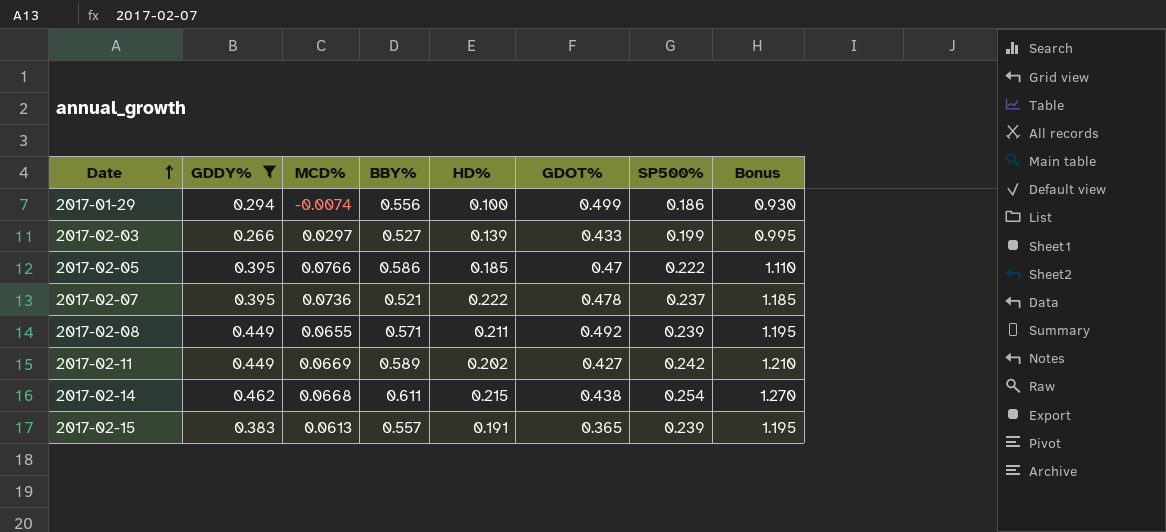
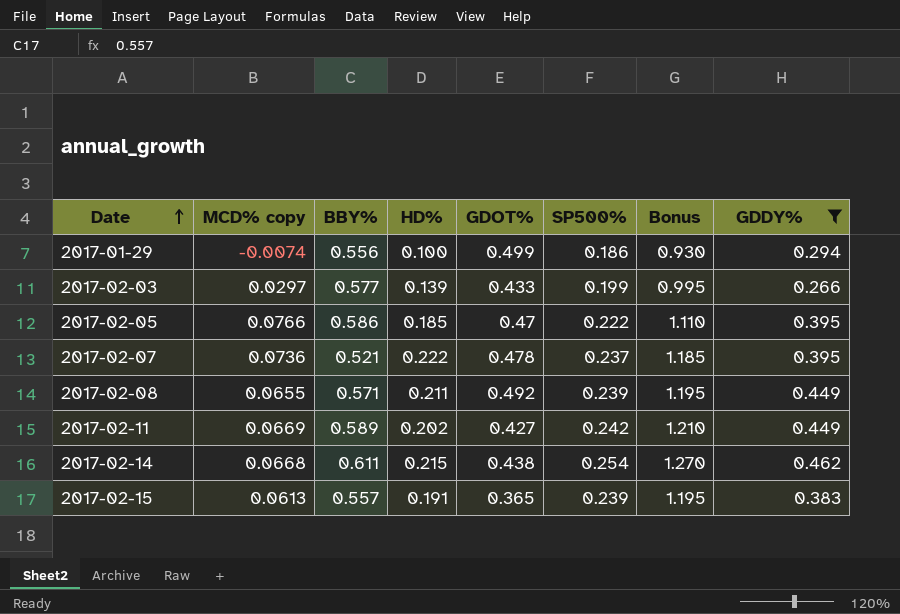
column name: MCD% -> MCD% copy
column GDDY% | position: 2 -> 8
2017-02-03 | BBY%: 0.527 -> 0.577

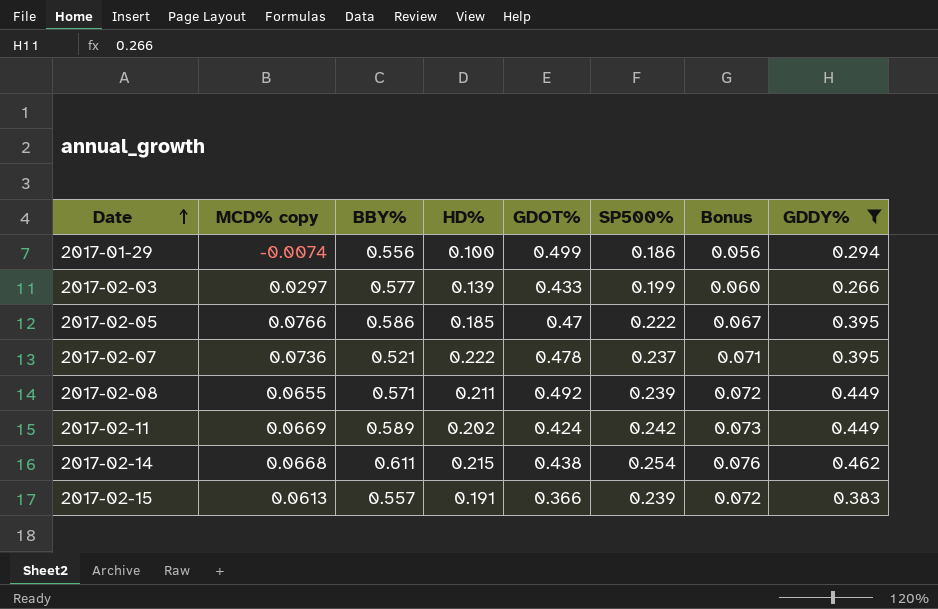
column Bonus | formula: [SP500%] * 5 -> [SP500%] * 0.3
2017-02-11 | GDOT%: 0.427 -> 0.424
2017-02-15 | GDOT%: 0.365 -> 0.366

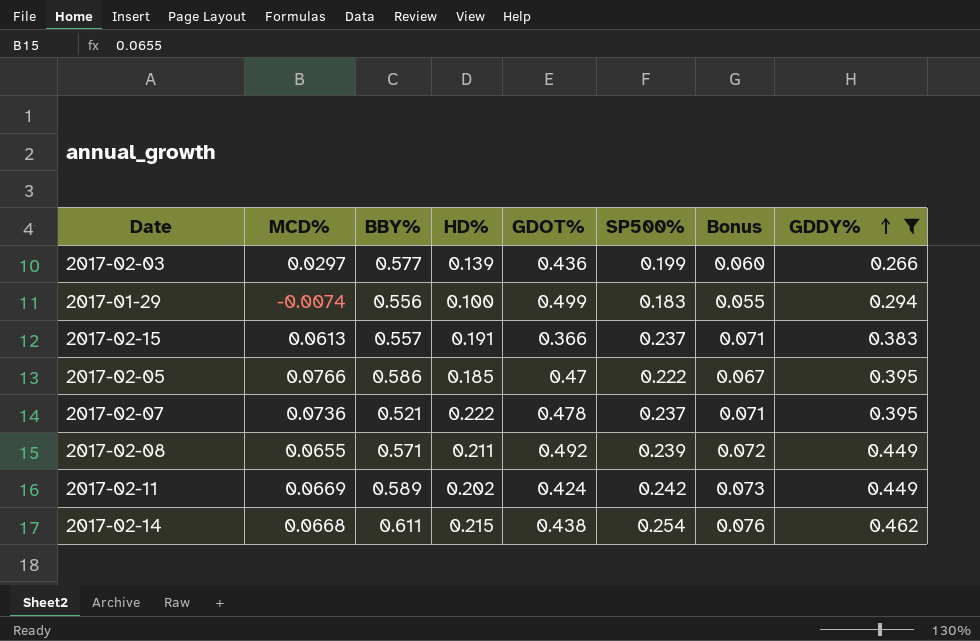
row order: Date ascending -> GDDY% ascending
column name: MCD% copy -> MCD%
2017-02-03 | GDOT%: 0.433 -> 0.436
2017-01-29 | SP500%: 0.186 -> 0.183
2017-01-29 | Bonus: 0.056 -> 0.055
2017-02-15 | SP500%: 0.239 -> 0.237
2017-02-15 | Bonus: 0.072 -> 0.071

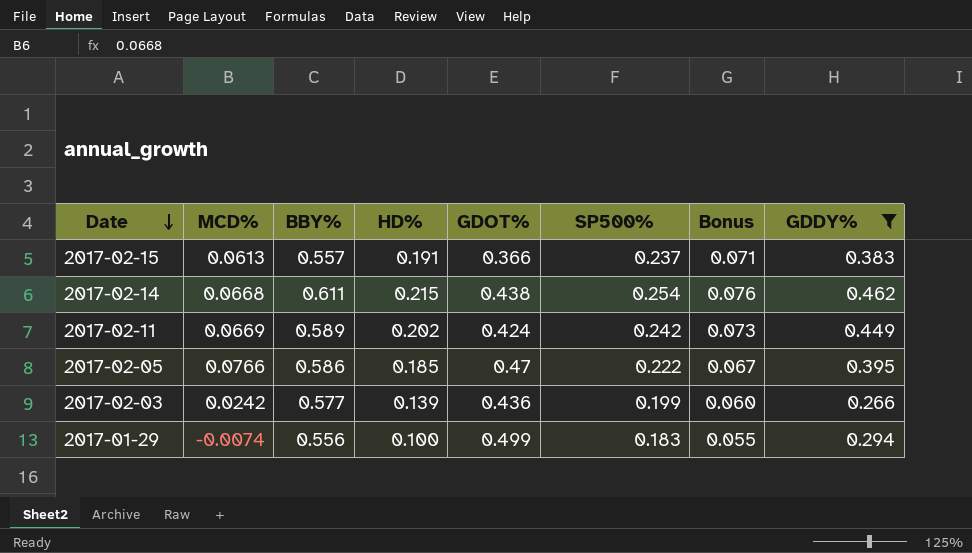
row order: GDDY% ascending -> Date descending
row 2017-02-07: 0.0736 | 0.521 | 0.222 | 0.478 | 0.237 | 0.071 | 0.395 -> none
row 2017-02-08: 0.0655 | 0.571 | 0.211 | 0.492 | 0.239 | 0.072 | 0.449 -> none
2017-02-03 | MCD%: 0.0297 -> 0.0242

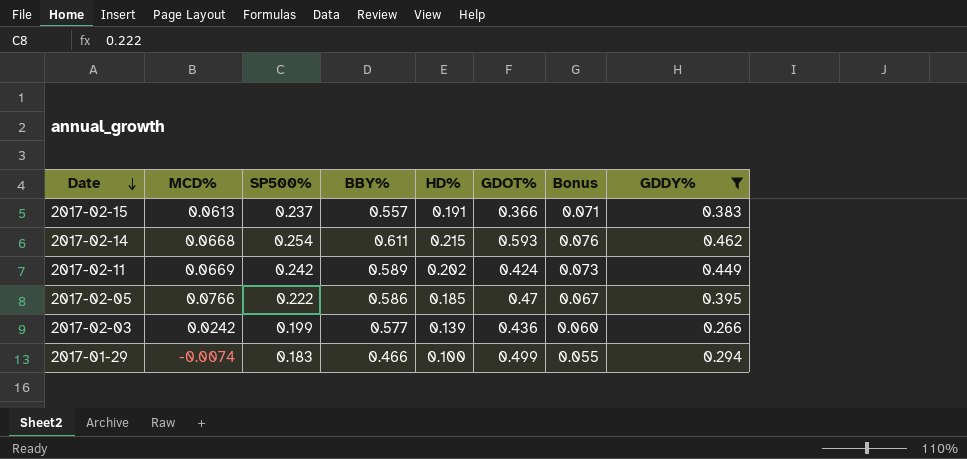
column SP500% | position: 6 -> 3
2017-02-14 | GDOT%: 0.438 -> 0.593
2017-01-29 | BBY%: 0.556 -> 0.466

